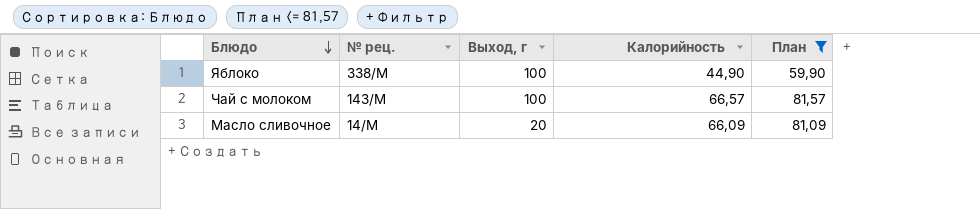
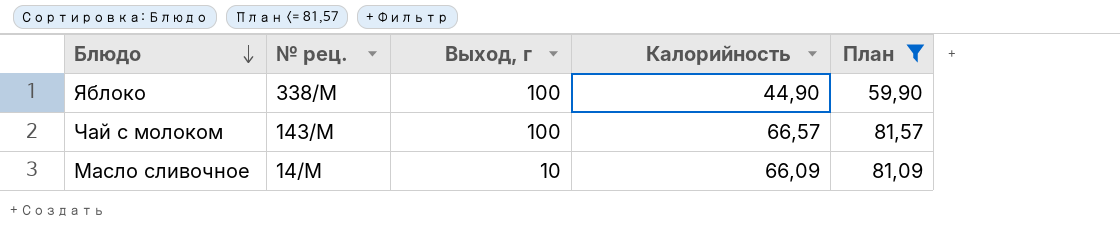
Масло сливочное | Выход, г: 20 -> 10

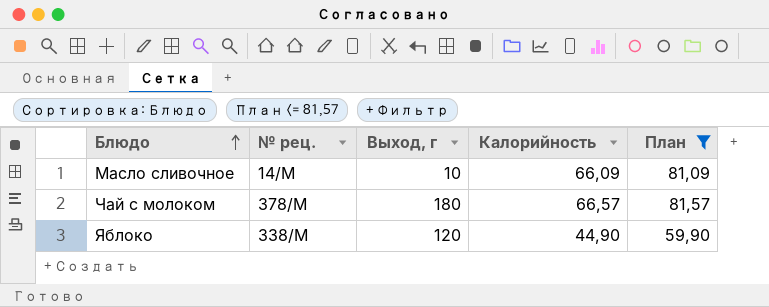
row order: Блюдо descending -> Блюдо ascending
Чай с молоком | № рец.: 143/М -> 378/М
Чай с молоком | Выход, г: 100 -> 180
Яблоко | Выход, г: 100 -> 120

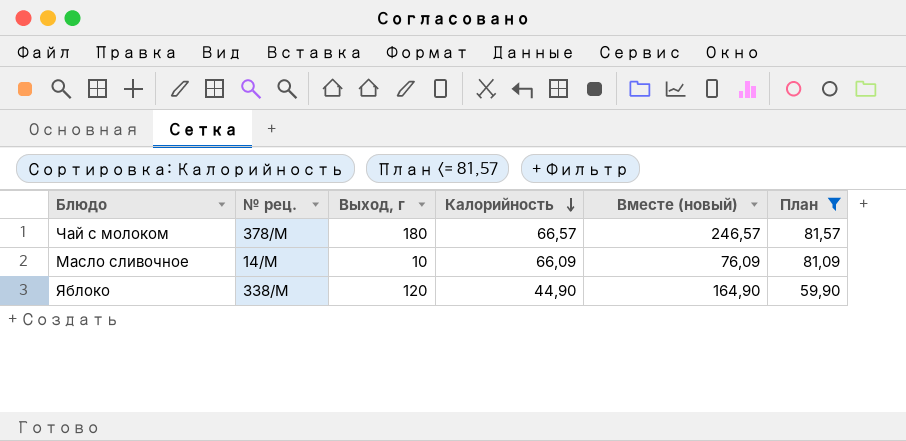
row order: Блюдо ascending -> Калорийность descending
column Вместе (новый) | formula: none -> [Выход, г] + [Калорийность]

